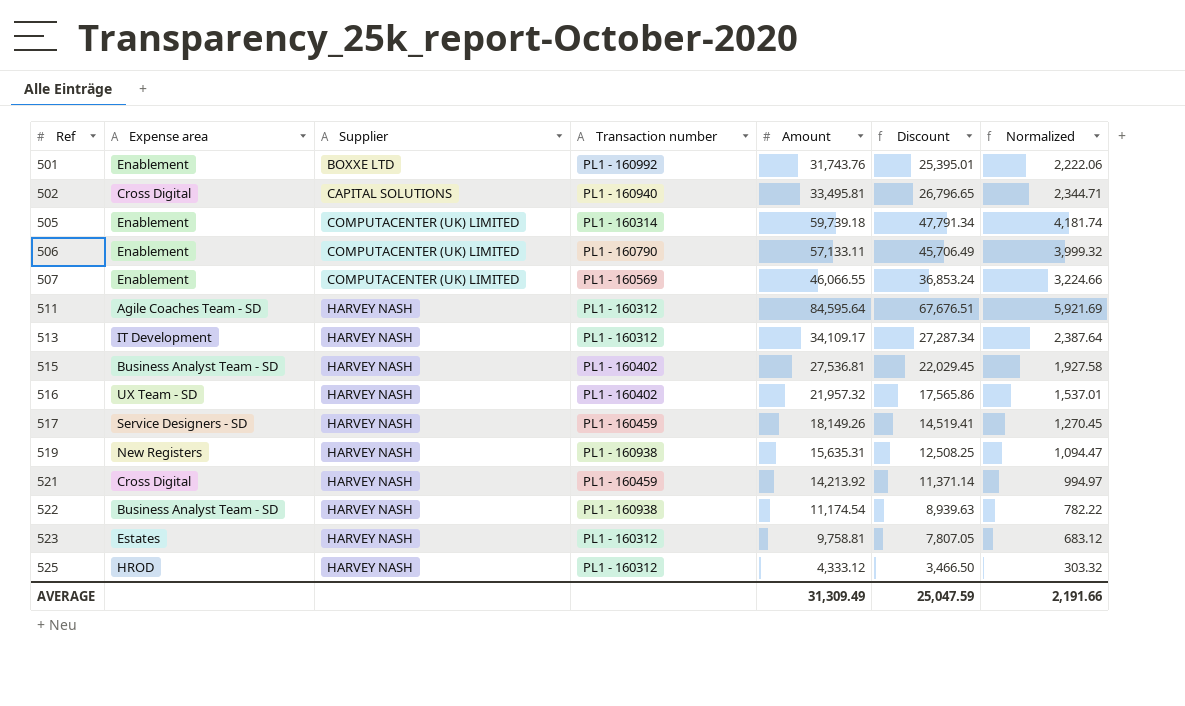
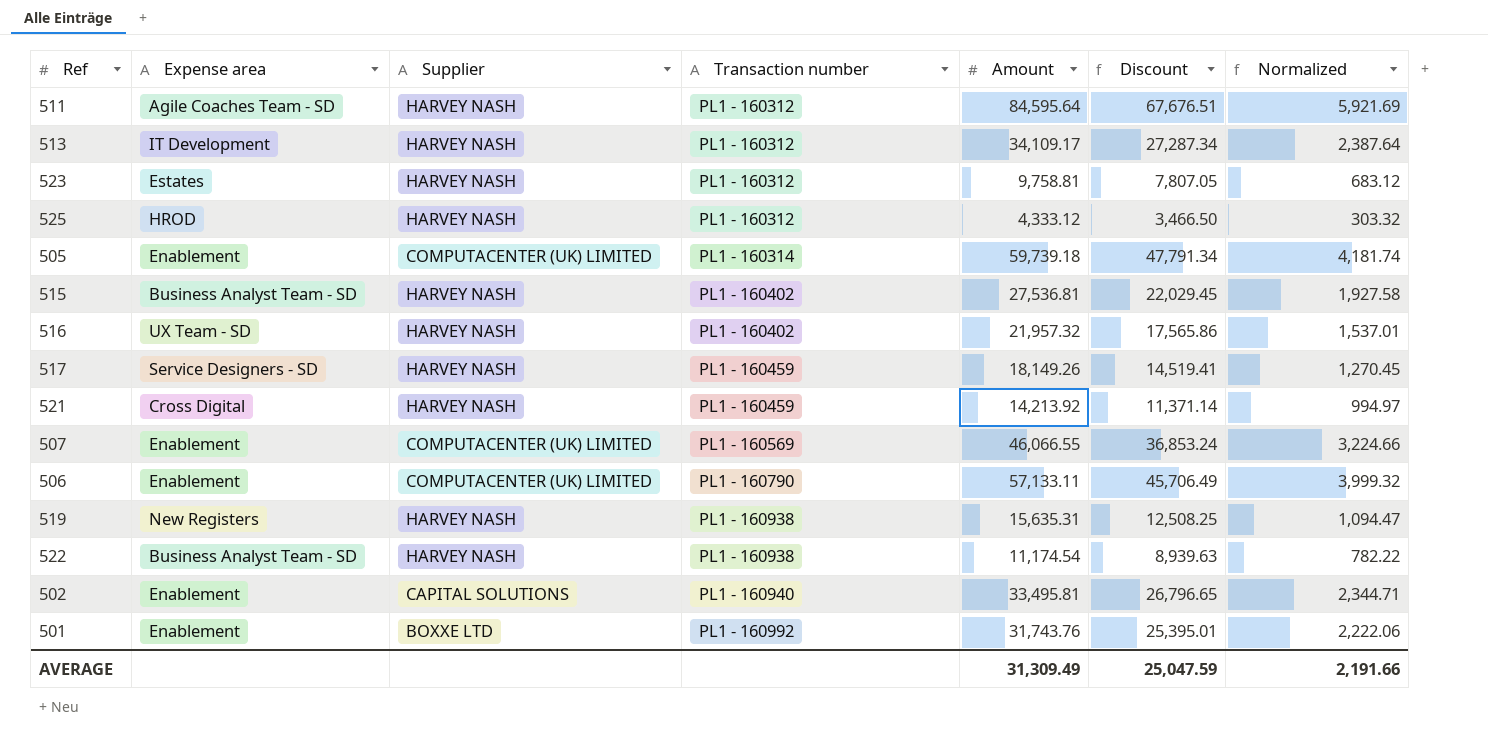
row order: Ref ascending -> Transaction number ascending
502 | Expense area: Cross Digital -> Enablement

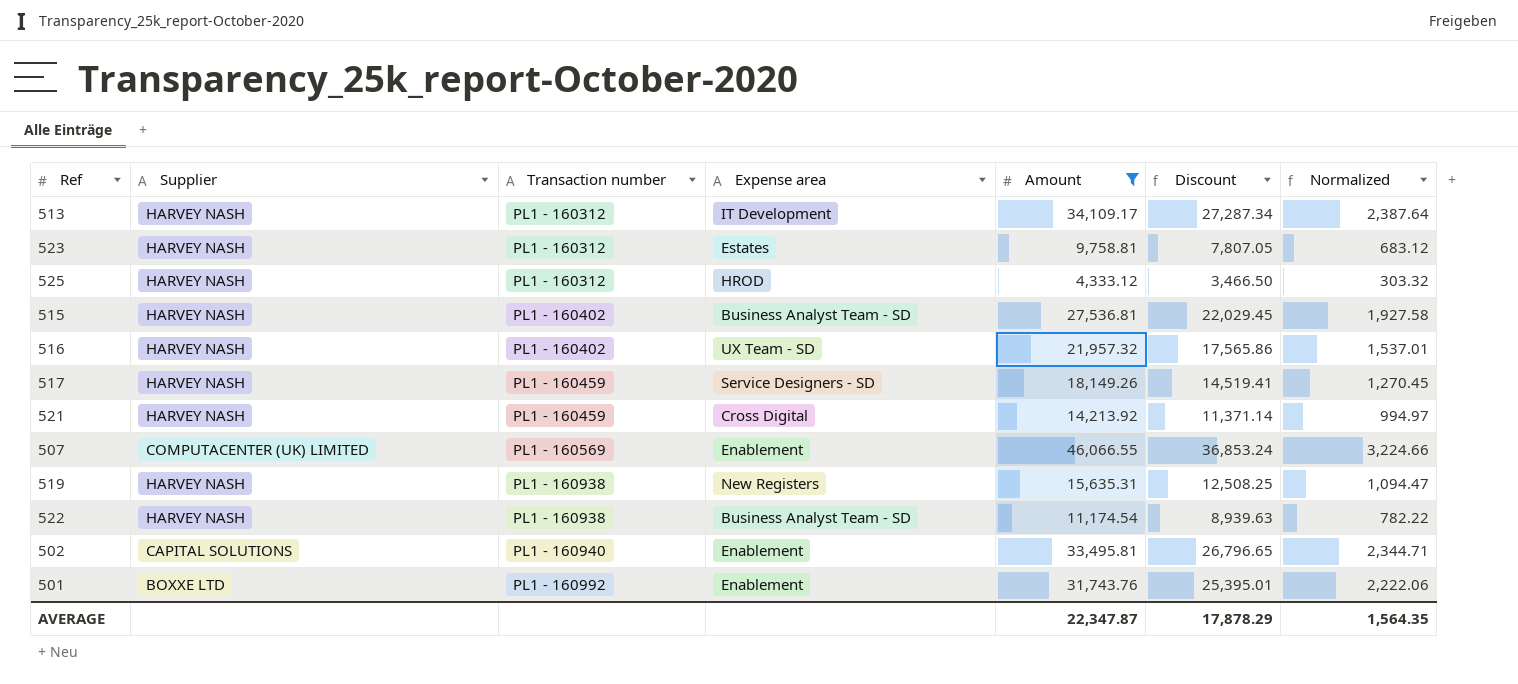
filter: none -> Amount <= 46,066.55
column Expense area | position: 2 -> 4
AVERAGE | Amount: 31,309.49 -> 22,347.87
AVERAGE | Discount: 25,047.59 -> 17,878.29
AVERAGE | Normalized: 2,191.66 -> 1,564.35

